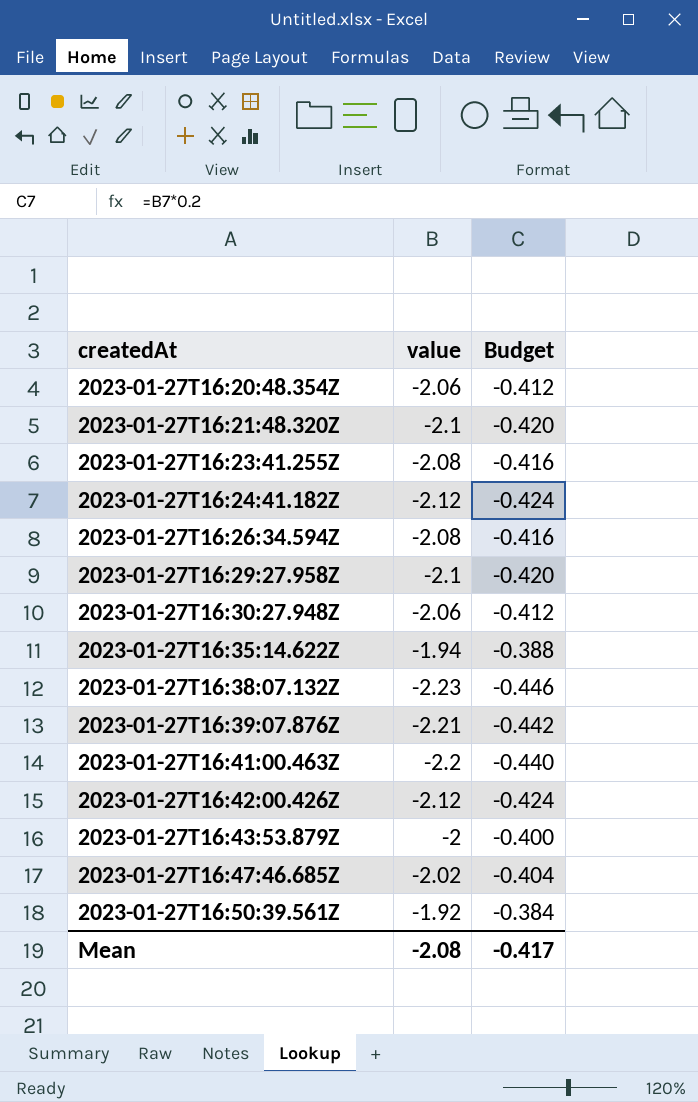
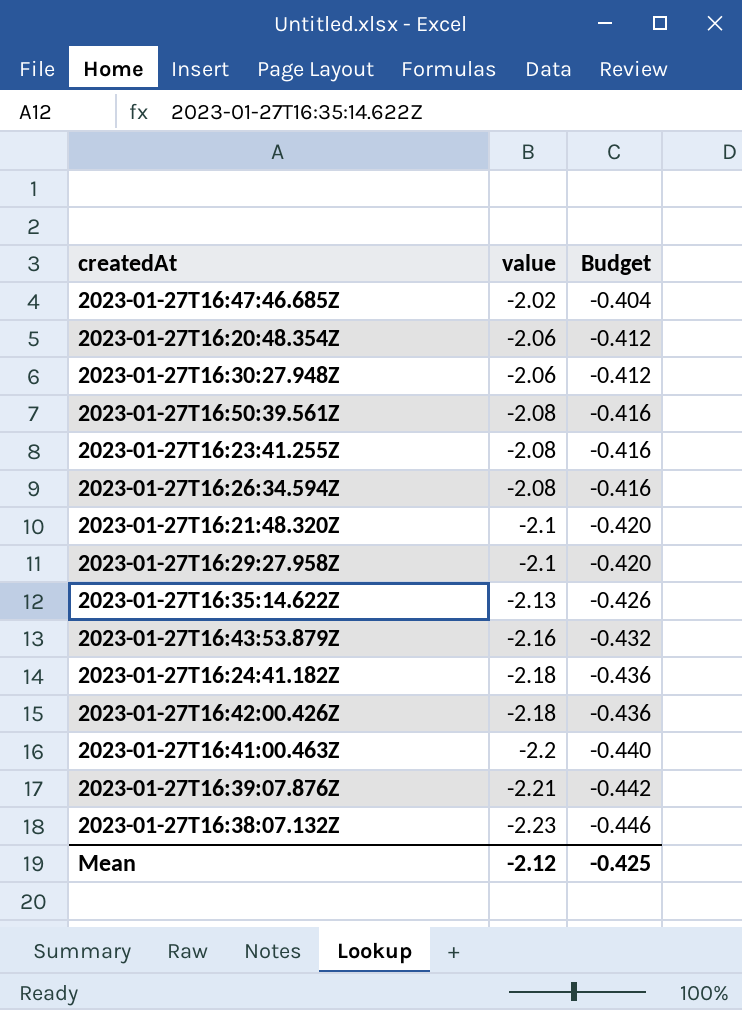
row order: createdAt ascending -> value descending
2023-01-27T16:50:39.561Z | value: -1.92 -> -2.08
2023-01-27T16:50:39.561Z | Budget: -0.384 -> -0.416
2023-01-27T16:35:14.622Z | value: -1.94 -> -2.13
2023-01-27T16:35:14.622Z | Budget: -0.388 -> -0.426
2023-01-27T16:43:53.879Z | value: -2 -> -2.16
2023-01-27T16:43:53.879Z | Budget: -0.400 -> -0.432
2023-01-27T16:24:41.182Z | value: -2.12 -> -2.18
2023-01-27T16:24:41.182Z | Budget: -0.424 -> -0.436
2023-01-27T16:42:00.426Z | value: -2.12 -> -2.18
2023-01-27T16:42:00.426Z | Budget: -0.424 -> -0.436
Mean | value: -2.08 -> -2.12
Mean | Budget: -0.417 -> -0.425

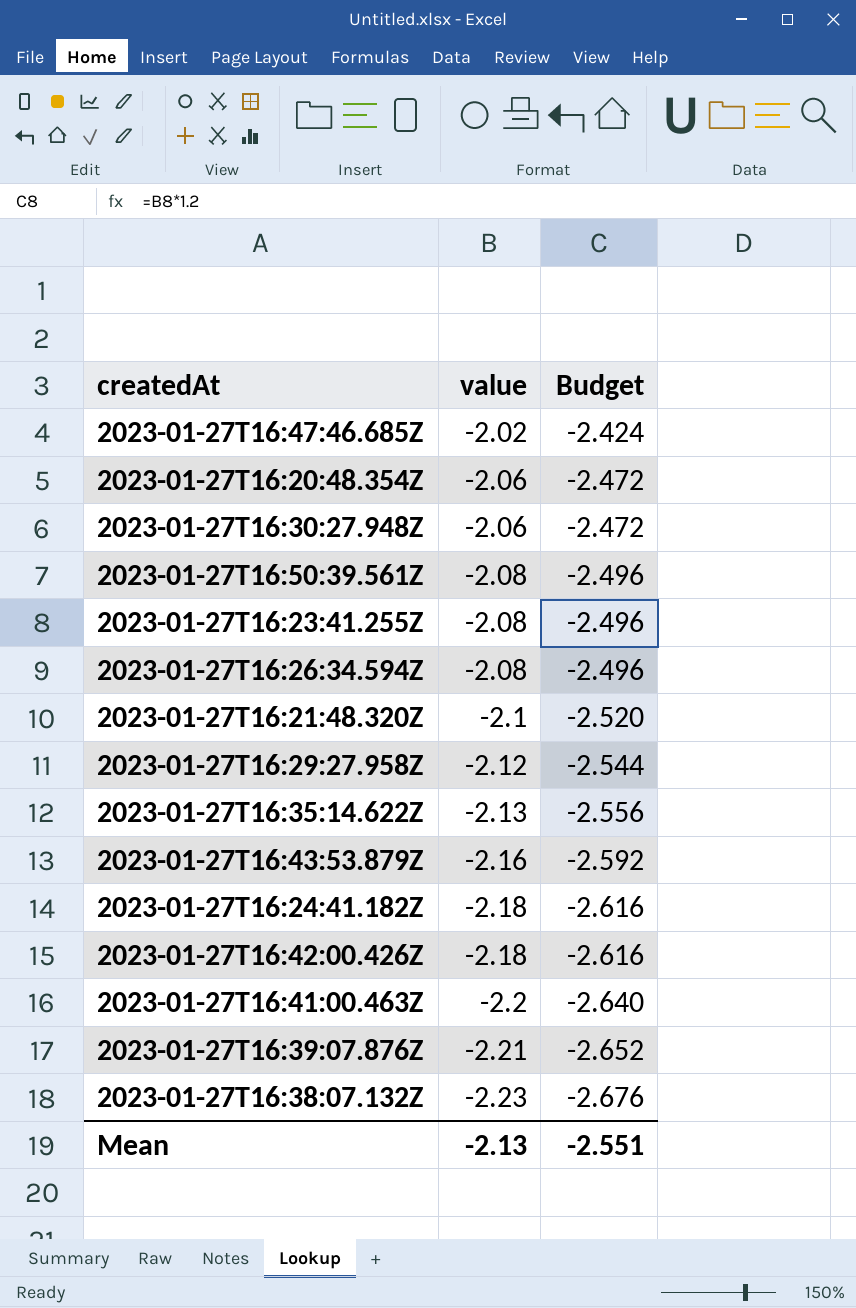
column Budget | formula: [value] * 0.2 -> [value] * 1.2
2023-01-27T16:29:27.958Z | value: -2.1 -> -2.12
Mean | value: -2.12 -> -2.13
Mean | Budget: -0.425 -> -2.551

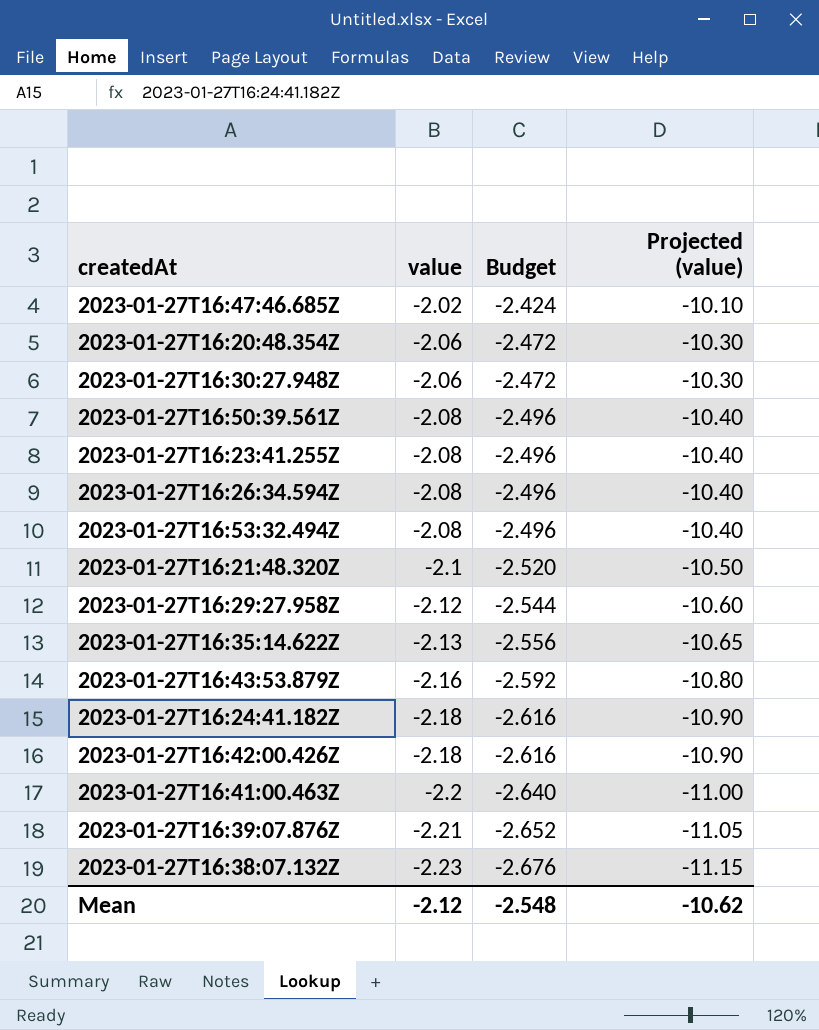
column Projected (value) | formula: none -> [value] * 5
row 2023-01-27T16:53:32.494Z: none -> -2.08 | -2.496 | -10.40
Mean | value: -2.13 -> -2.12
Mean | Budget: -2.551 -> -2.548

